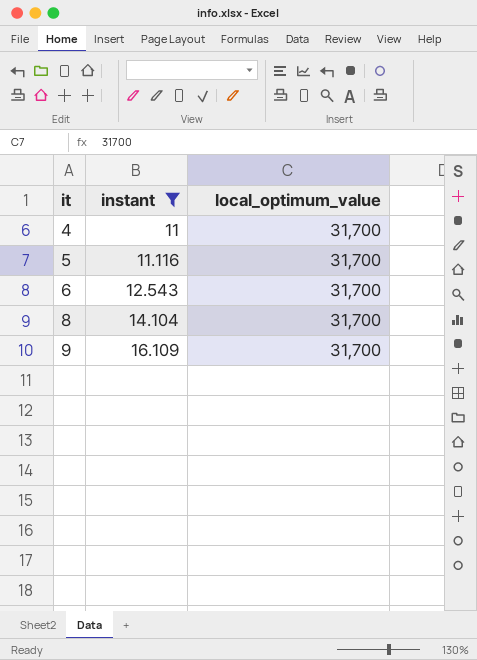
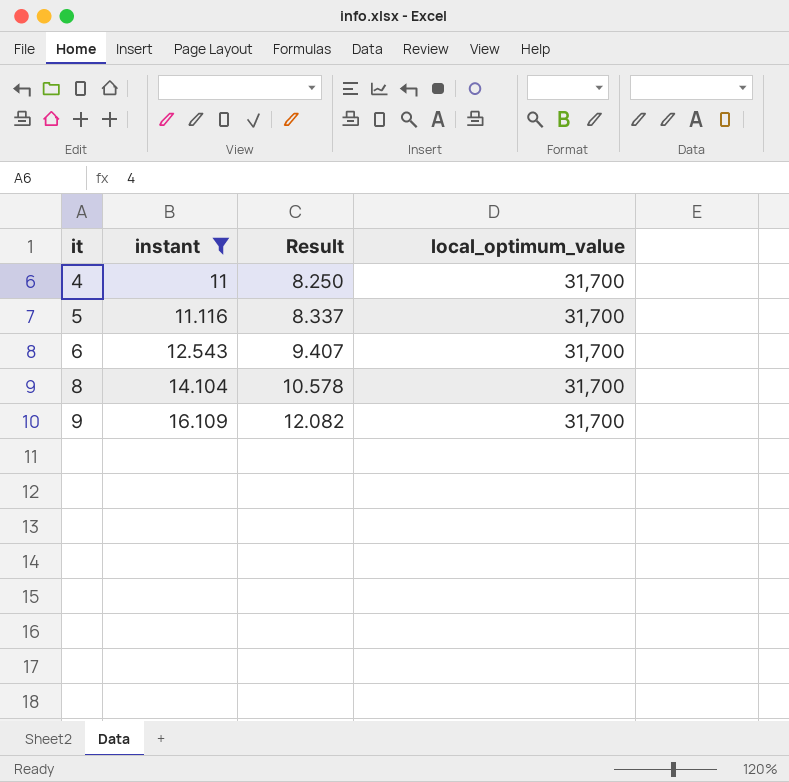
column Result | formula: none -> [instant] * 0.75

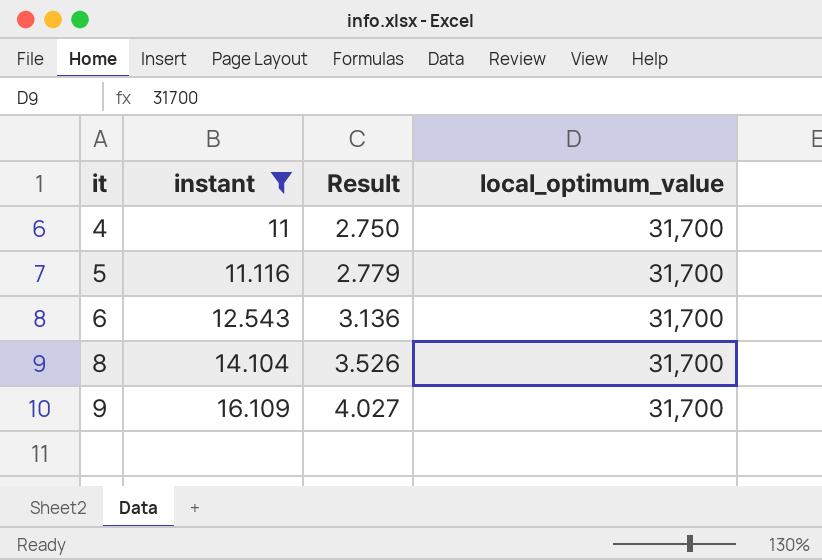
column Result | formula: [instant] * 0.75 -> [instant] * 0.25

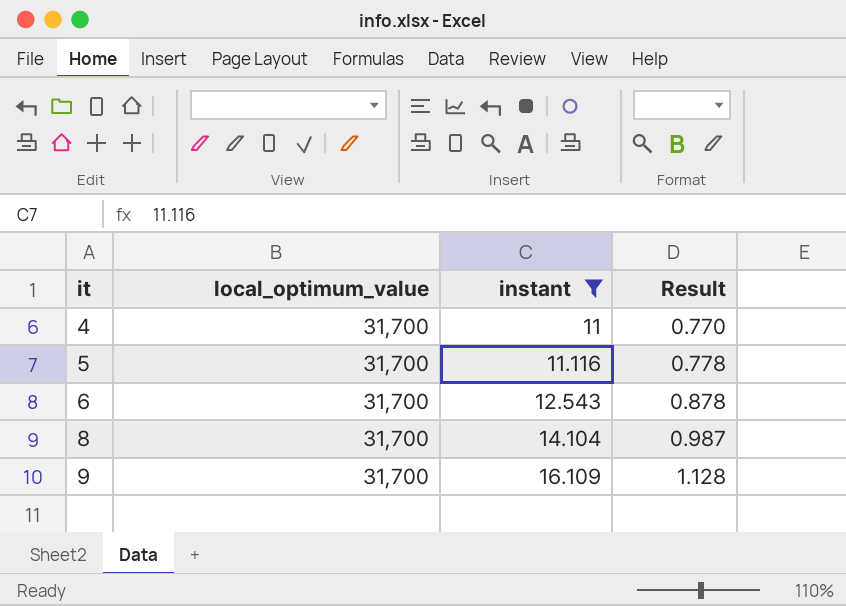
column local_optimum_value | position: 4 -> 2
column Result | formula: [instant] * 0.25 -> [instant] * 0.07

